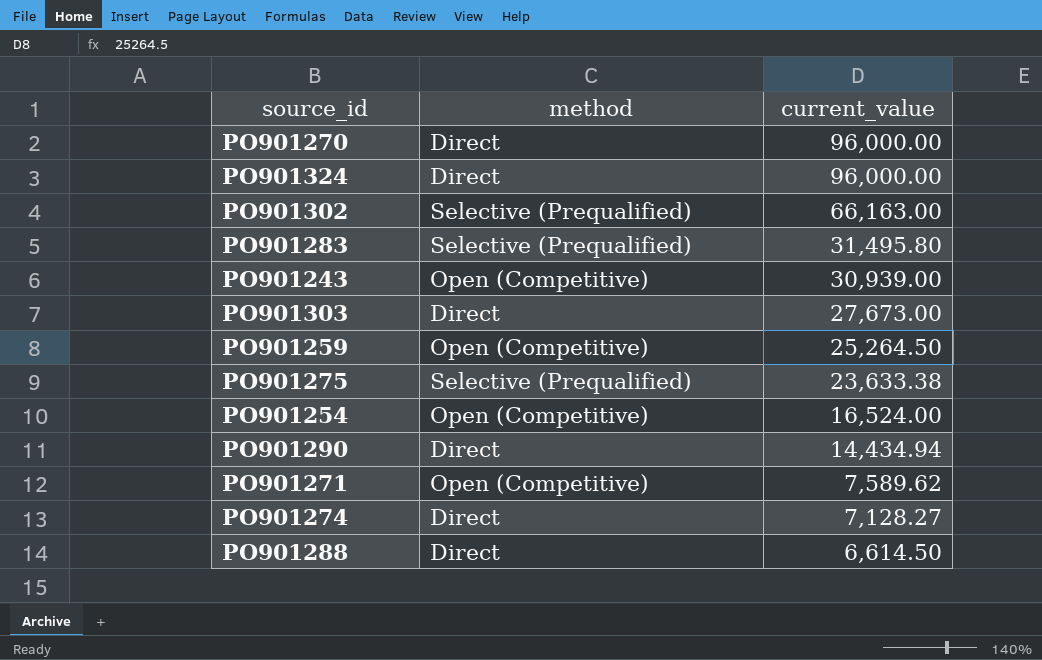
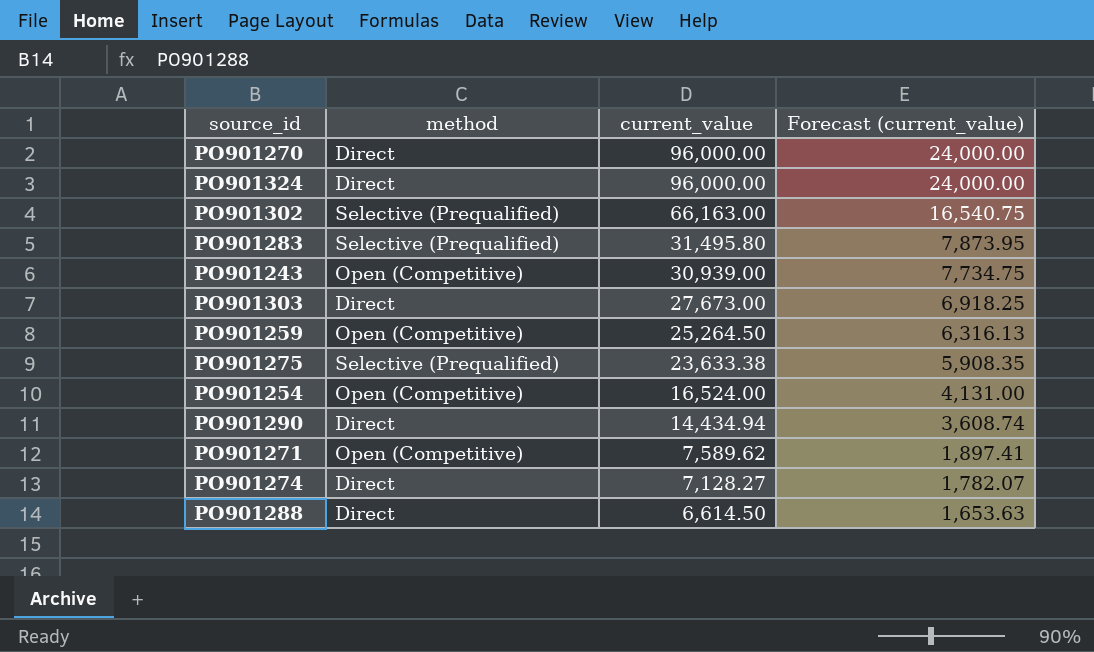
column Forecast (current_value) | formula: none -> [current_value] * 0.25

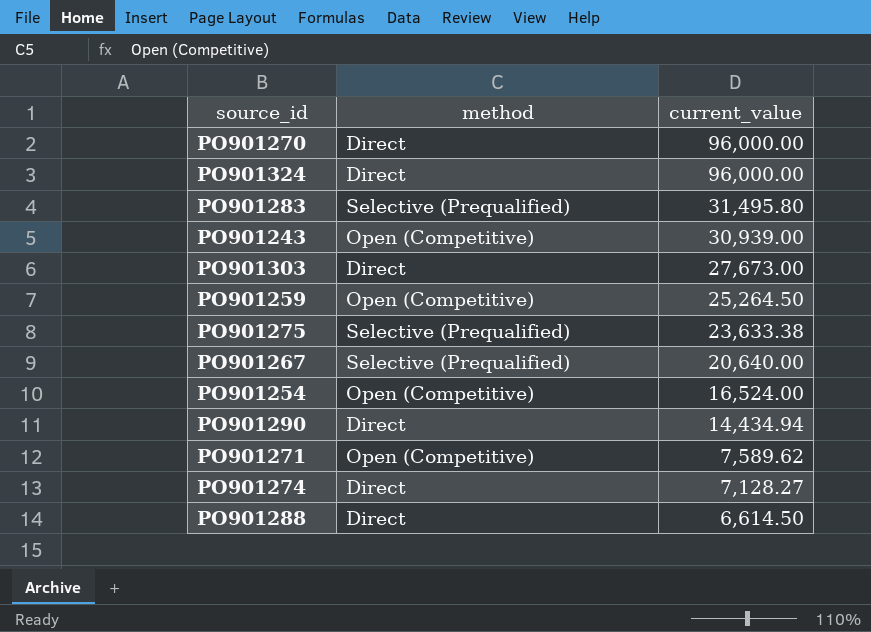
column Forecast (current_value) | formula: [current_value] * 0.25 -> none
row PO901302: Selective (Prequalified) | 66,163.00 | 16,540.75 -> none
row PO901267: none -> Selective (Prequalified) | 20,640.00

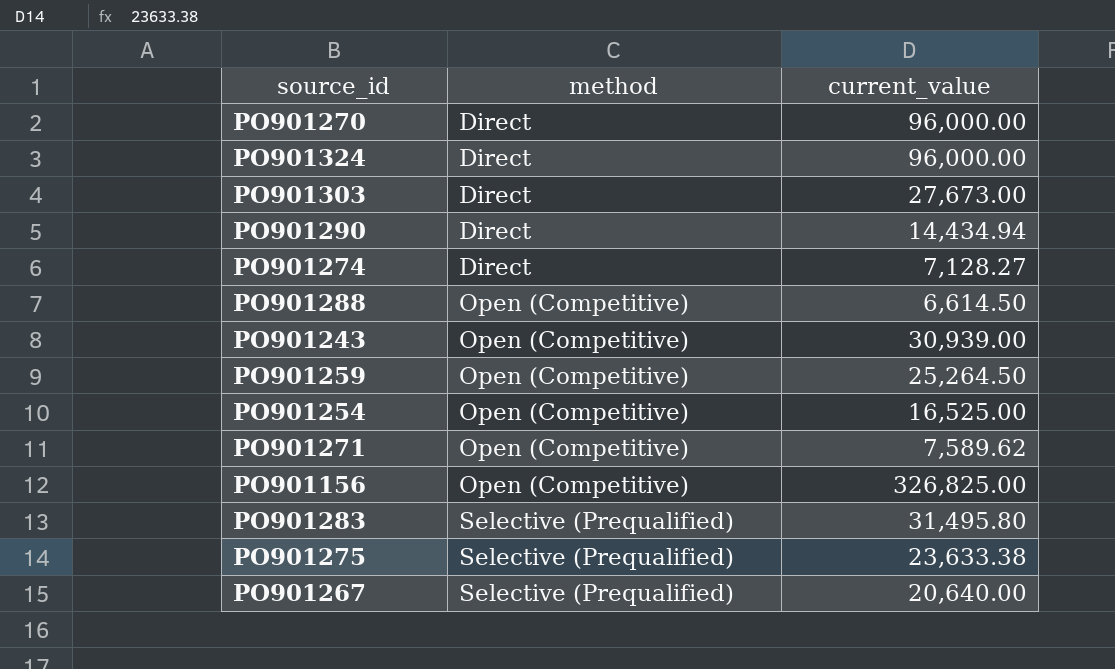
row order: current_value descending -> method ascending
PO901288 | method: Direct -> Open (Competitive)
PO901254 | current_value: 16,524.00 -> 16,525.00
row PO901156: none -> Open (Competitive) | 326,825.00

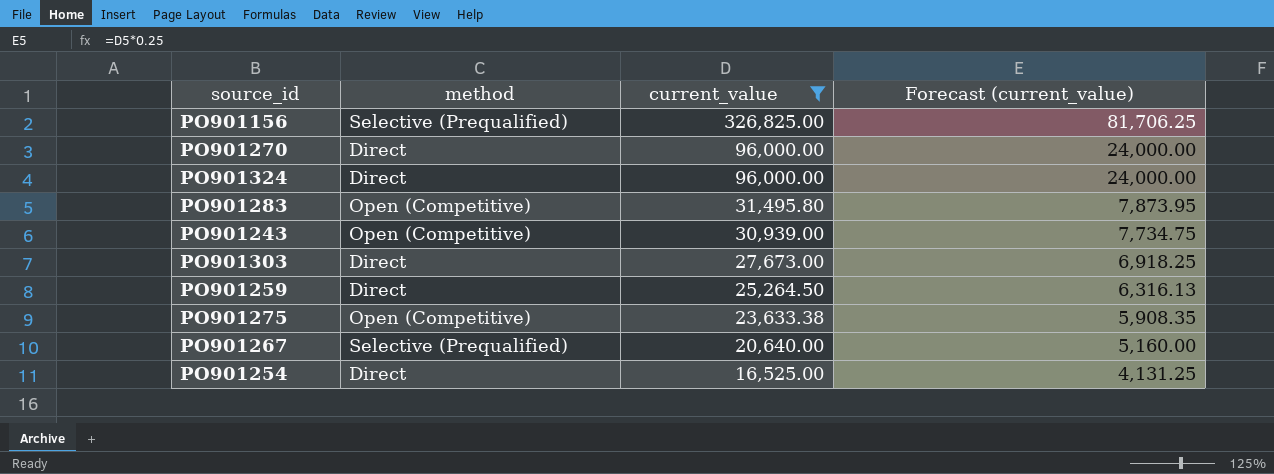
filter: none -> current_value >= 16,525.00
row order: method ascending -> current_value descending
column Forecast (current_value) | formula: none -> [current_value] * 0.25
PO901156 | method: Open (Competitive) -> Selective (Prequalified)
PO901283 | method: Selective (Prequalified) -> Open (Competitive)
PO901259 | method: Open (Competitive) -> Direct
PO901275 | method: Selective (Prequalified) -> Open (Competitive)
PO901254 | method: Open (Competitive) -> Direct

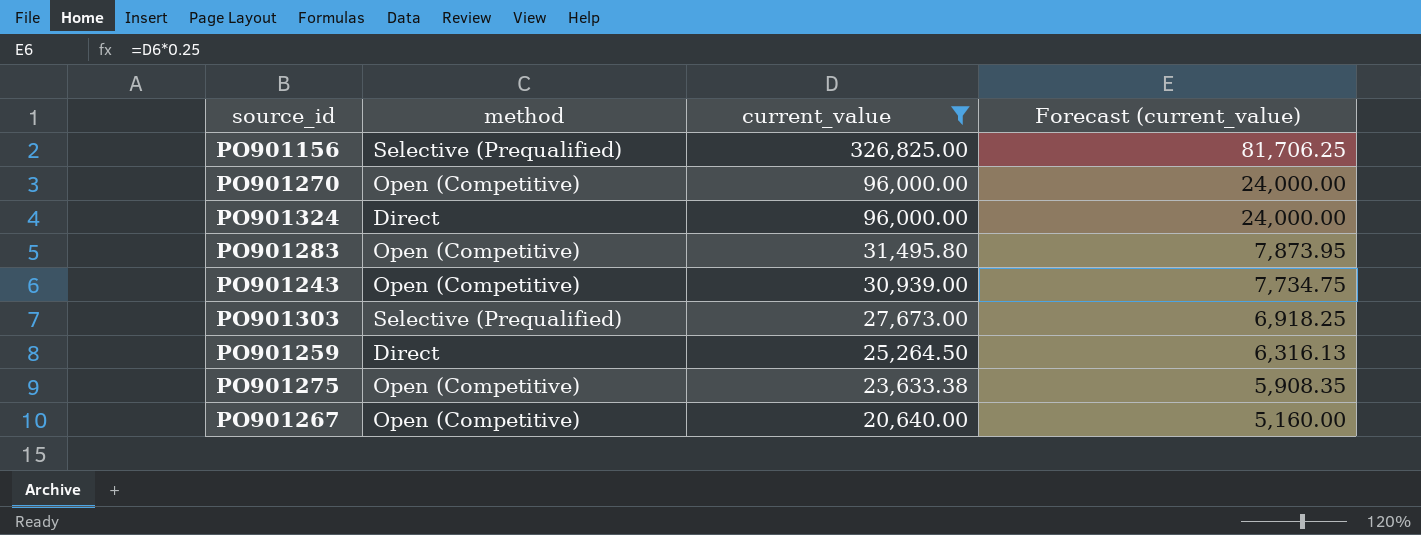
row PO901254: Direct | 16,525.00 | 4,131.25 -> none
PO901270 | method: Direct -> Open (Competitive)
PO901303 | method: Direct -> Selective (Prequalified)
PO901267 | method: Selective (Prequalified) -> Open (Competitive)

